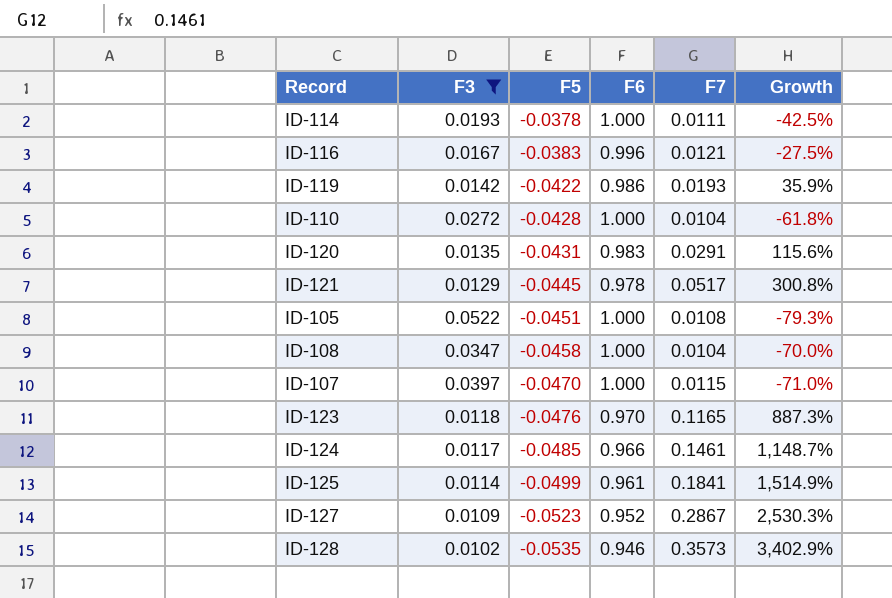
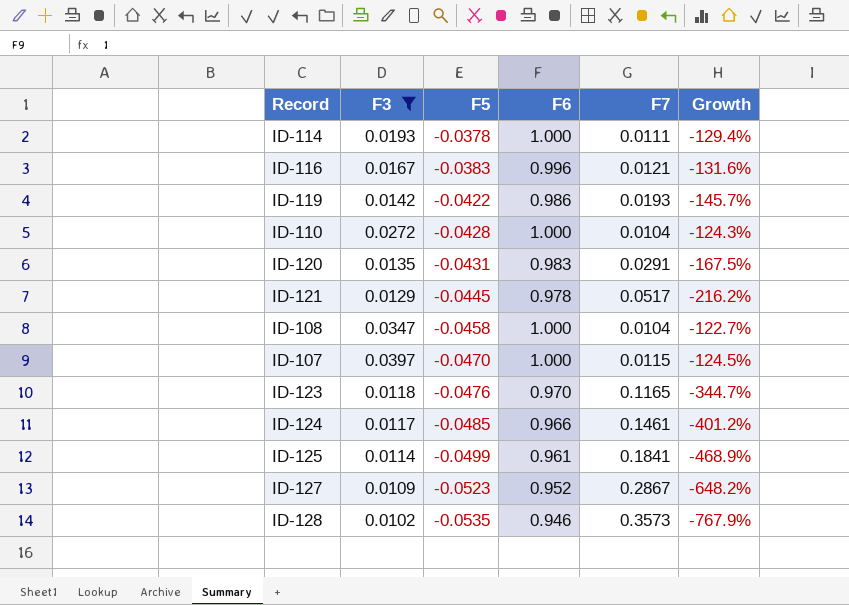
column Growth | formula: ([F7] - [F3]) / [F3] -> ([F7] - [F5]) / [F5]
row ID-105: 0.0522 | -0.0451 | 1.000 | 0.0108 | -79.3% -> none

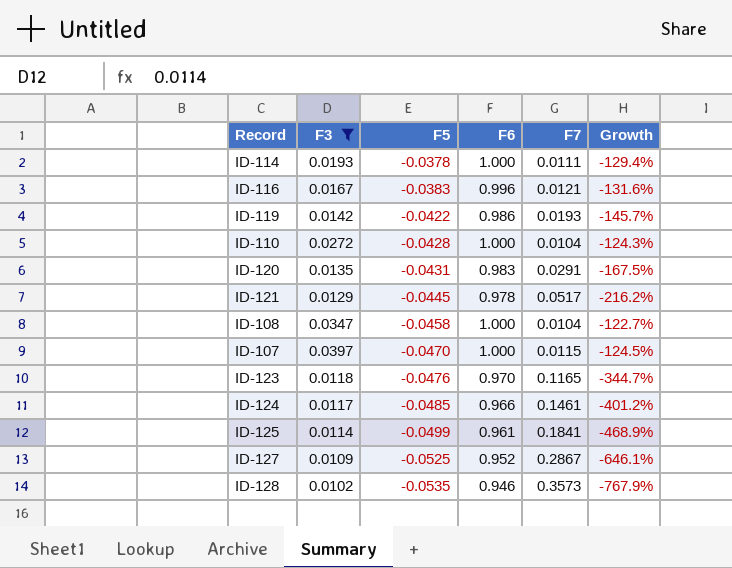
ID-127 | F5: -0.0523 -> -0.0525
ID-127 | Growth: -648.2% -> -646.1%

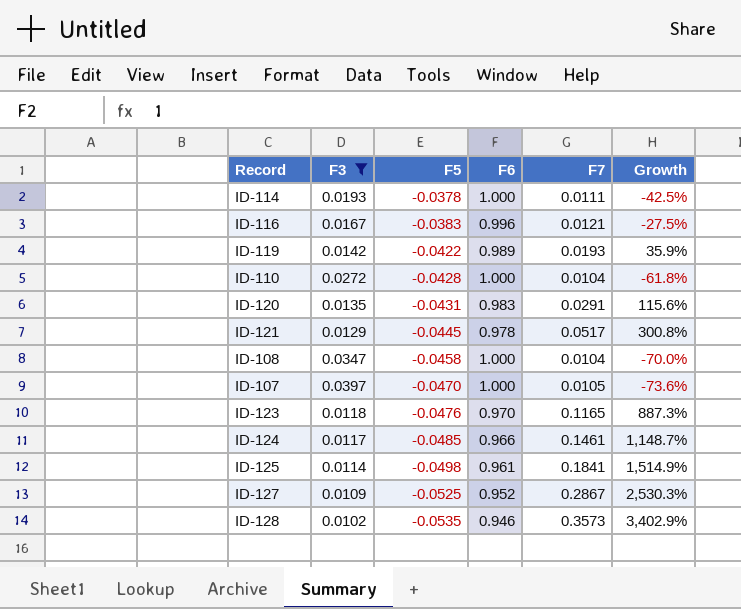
column Growth | formula: ([F7] - [F5]) / [F5] -> ([F7] - [F3]) / [F3]
ID-119 | F6: 0.986 -> 0.989
ID-107 | F7: 0.0115 -> 0.0105
ID-125 | F5: -0.0499 -> -0.0498

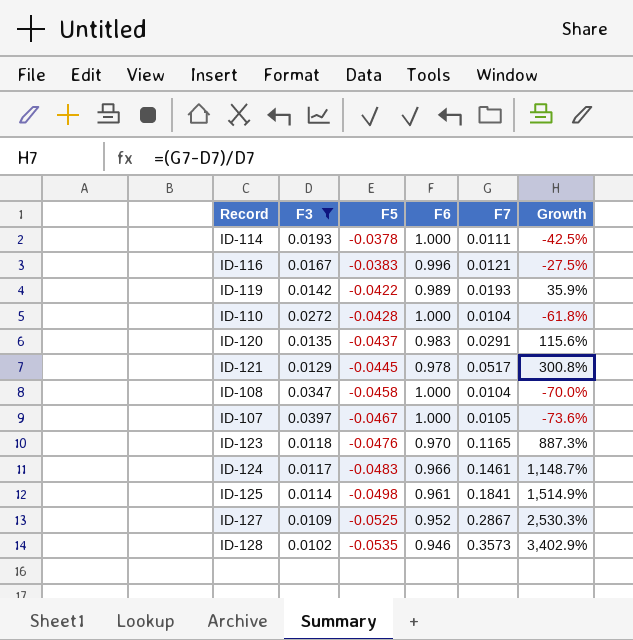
ID-120 | F5: -0.0431 -> -0.0437
ID-107 | F5: -0.0470 -> -0.0467
ID-124 | F5: -0.0485 -> -0.0483

